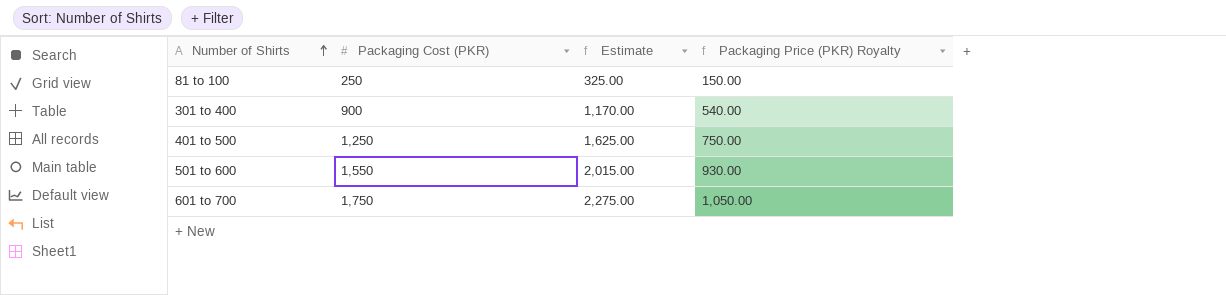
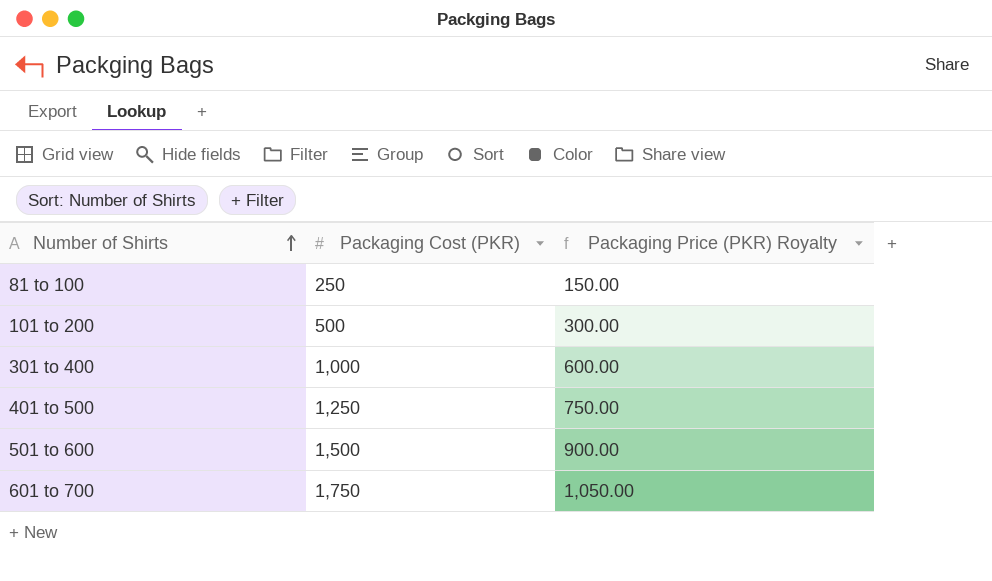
column Estimate | formula: [Packaging Cost (PKR)] * 1.3 -> none
row 101 to 200: none -> 500 | 300.00
301 to 400 | Packaging Cost (PKR): 900 -> 1,000
301 to 400 | Packaging Price (PKR) Royalty: 540.00 -> 600.00
501 to 600 | Packaging Cost (PKR): 1,550 -> 1,500
501 to 600 | Packaging Price (PKR) Royalty: 930.00 -> 900.00

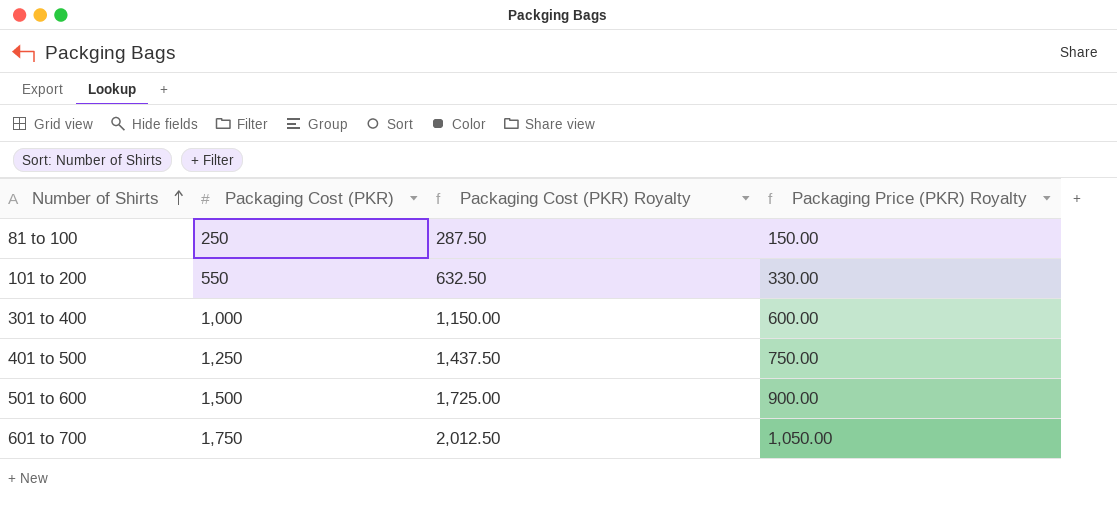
column Packaging Cost (PKR) Royalty | formula: none -> [Packaging Cost (PKR)] * 1.15
101 to 200 | Packaging Cost (PKR): 500 -> 550
101 to 200 | Packaging Price (PKR) Royalty: 300.00 -> 330.00

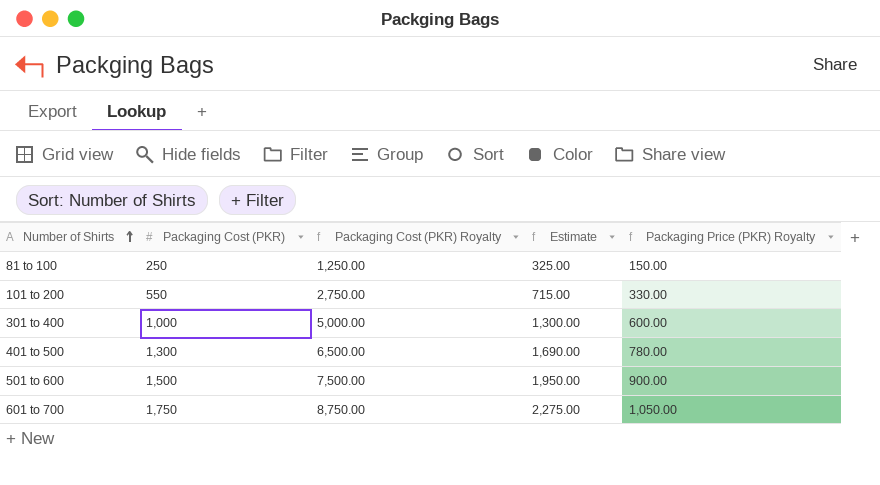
column Packaging Cost (PKR) Royalty | formula: [Packaging Cost (PKR)] * 1.15 -> [Packaging Cost (PKR)] * 5
column Estimate | formula: none -> [Packaging Cost (PKR)] * 1.3
401 to 500 | Packaging Cost (PKR): 1,250 -> 1,300
401 to 500 | Packaging Price (PKR) Royalty: 750.00 -> 780.00

